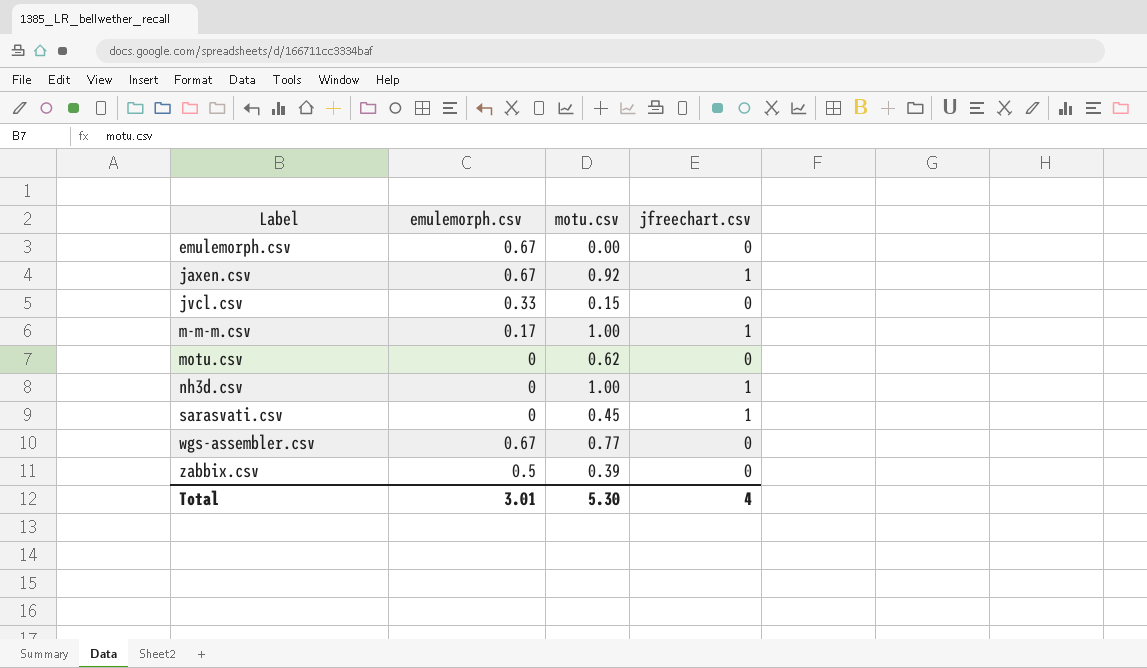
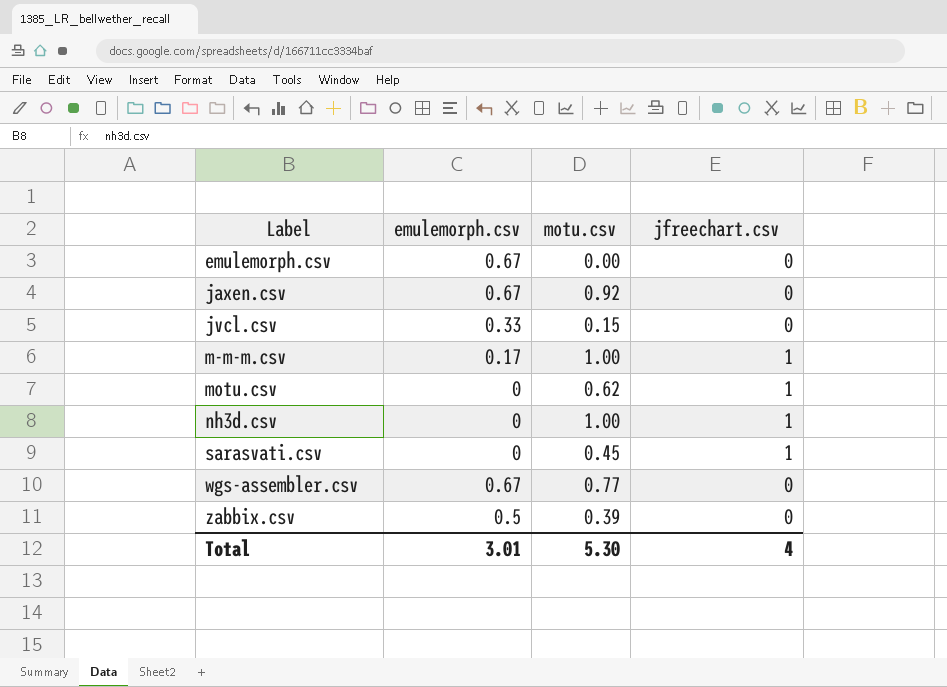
jaxen.csv | jfreechart.csv: 1 -> 0
motu.csv | jfreechart.csv: 0 -> 1

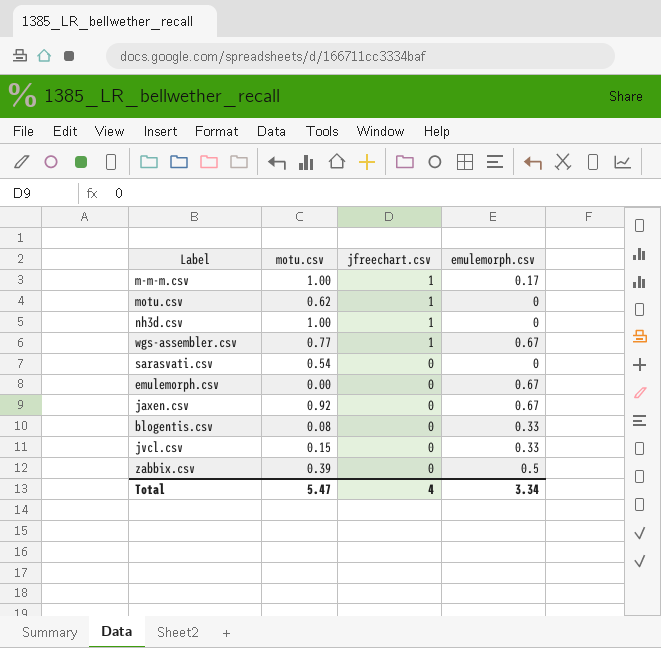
row order: Label ascending -> jfreechart.csv descending
column emulemorph.csv | position: 2 -> 4
wgs-assembler.csv | jfreechart.csv: 0 -> 1
sarasvati.csv | motu.csv: 0.45 -> 0.54
sarasvati.csv | jfreechart.csv: 1 -> 0
row blogentis.csv: none -> 0.08 | 0 | 0.33
Total | motu.csv: 5.30 -> 5.47
Total | emulemorph.csv: 3.01 -> 3.34

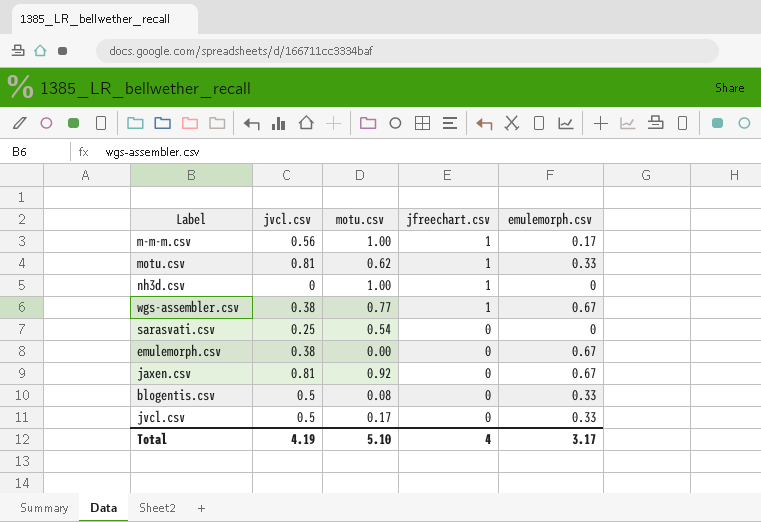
column jvcl.csv | position: none -> 2
row zabbix.csv: 0.39 | 0 | 0.5 -> none
motu.csv | emulemorph.csv: 0 -> 0.33
jvcl.csv | motu.csv: 0.15 -> 0.17
Total | motu.csv: 5.47 -> 5.10
Total | emulemorph.csv: 3.34 -> 3.17

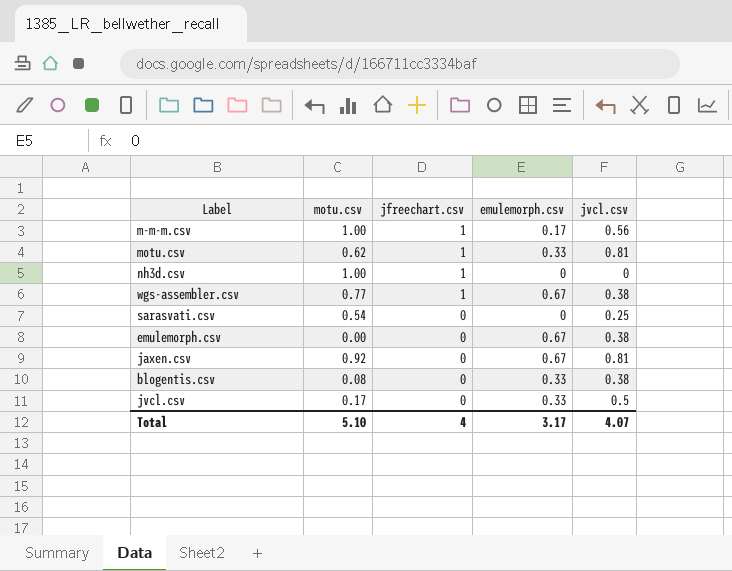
column jvcl.csv | position: 2 -> 5
blogentis.csv | jvcl.csv: 0.5 -> 0.38
Total | jvcl.csv: 4.19 -> 4.07

